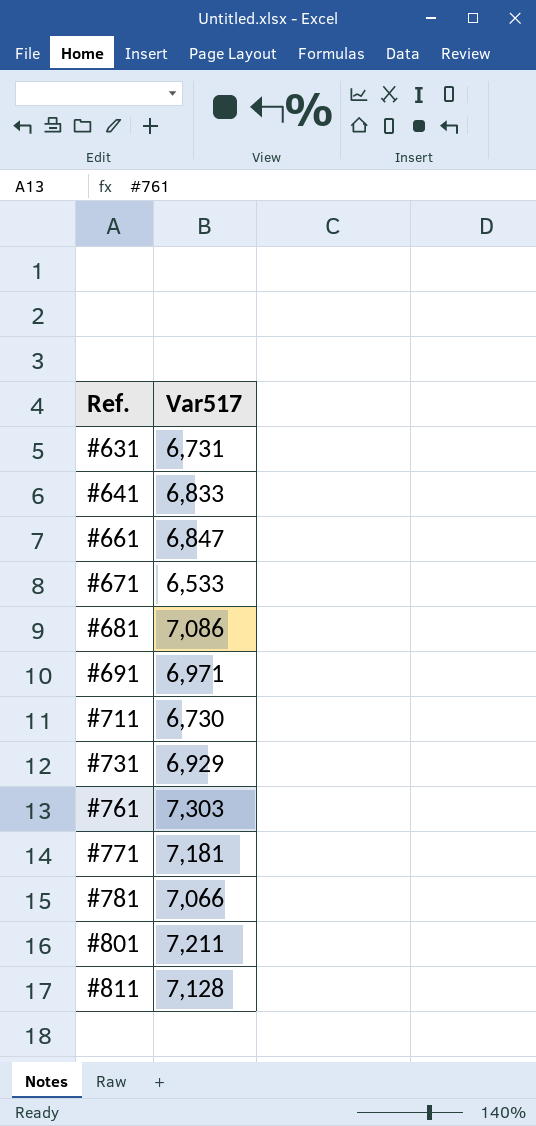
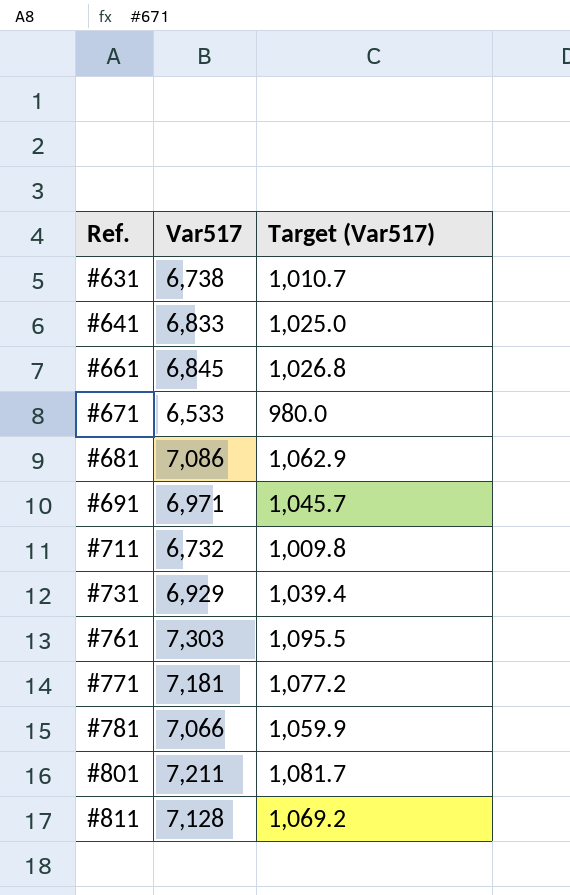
column Target (Var517) | formula: none -> [Var517] * 0.15
#631 | Var517: 6,731 -> 6,738
#661 | Var517: 6,847 -> 6,845
#711 | Var517: 6,730 -> 6,732

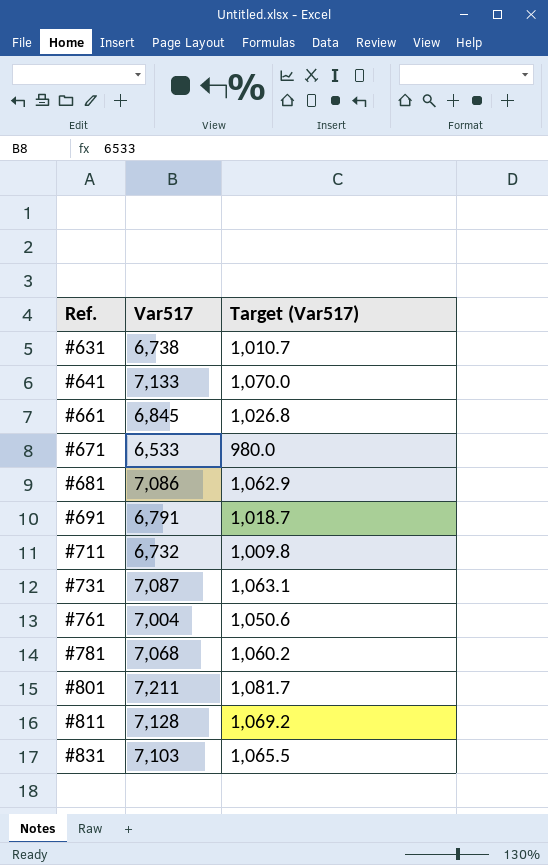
row #771: 7,181 | 1,077.2 -> none
#641 | Var517: 6,833 -> 7,133
#641 | Target (Var517): 1,025.0 -> 1,070.0
#691 | Var517: 6,971 -> 6,791
#691 | Target (Var517): 1,045.7 -> 1,018.7
#731 | Var517: 6,929 -> 7,087
#731 | Target (Var517): 1,039.4 -> 1,063.1
#761 | Var517: 7,303 -> 7,004
#761 | Target (Var517): 1,095.5 -> 1,050.6
#781 | Var517: 7,066 -> 7,068
#781 | Target (Var517): 1,059.9 -> 1,060.2
row #831: none -> 7,103 | 1,065.5

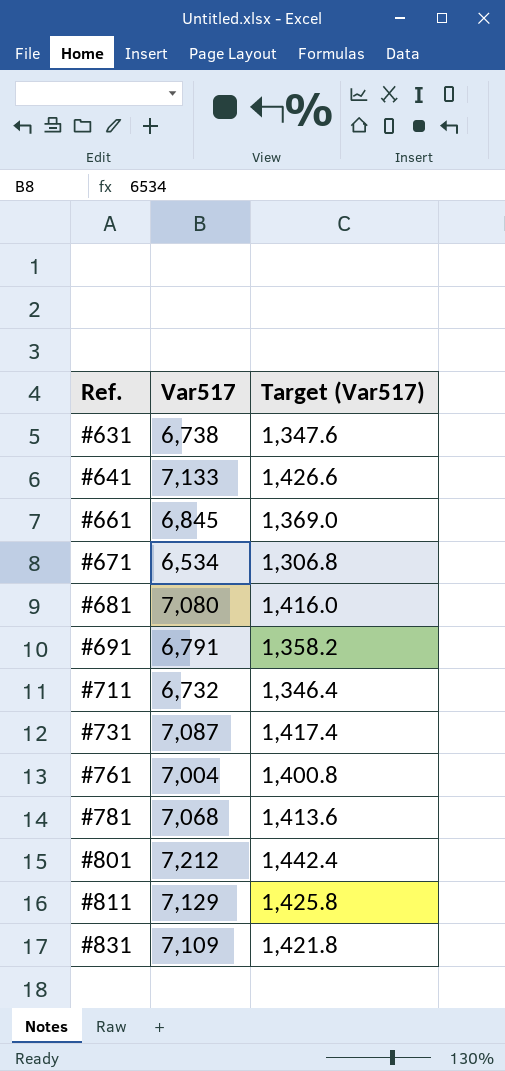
column Target (Var517) | formula: [Var517] * 0.15 -> [Var517] * 0.2
#671 | Var517: 6,533 -> 6,534
#681 | Var517: 7,086 -> 7,080
#801 | Var517: 7,211 -> 7,212
#811 | Var517: 7,128 -> 7,129
#831 | Var517: 7,103 -> 7,109

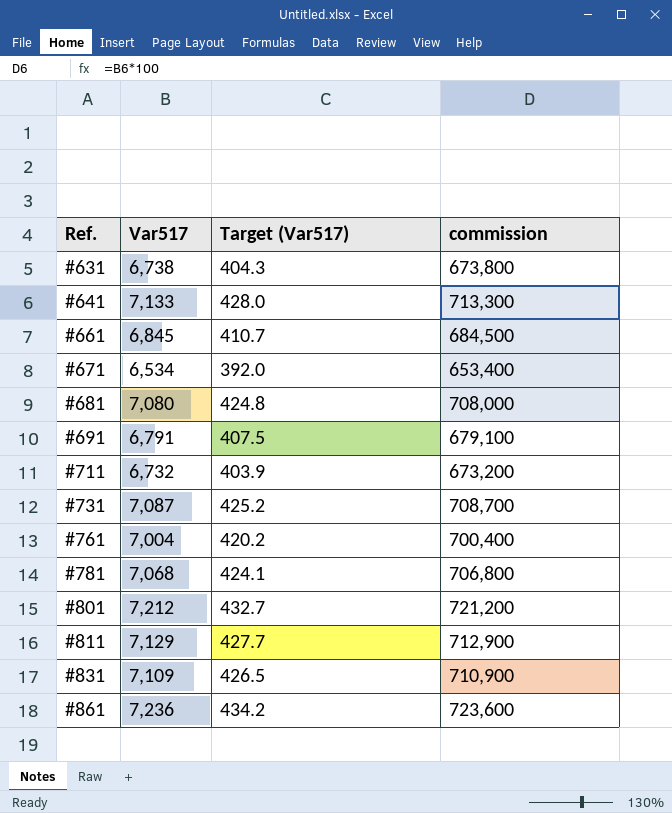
column Target (Var517) | formula: [Var517] * 0.2 -> [Var517] * 0.06
column commission | formula: none -> [Var517] * 100
row #861: none -> 7,236 | 434.2 | 723,600

